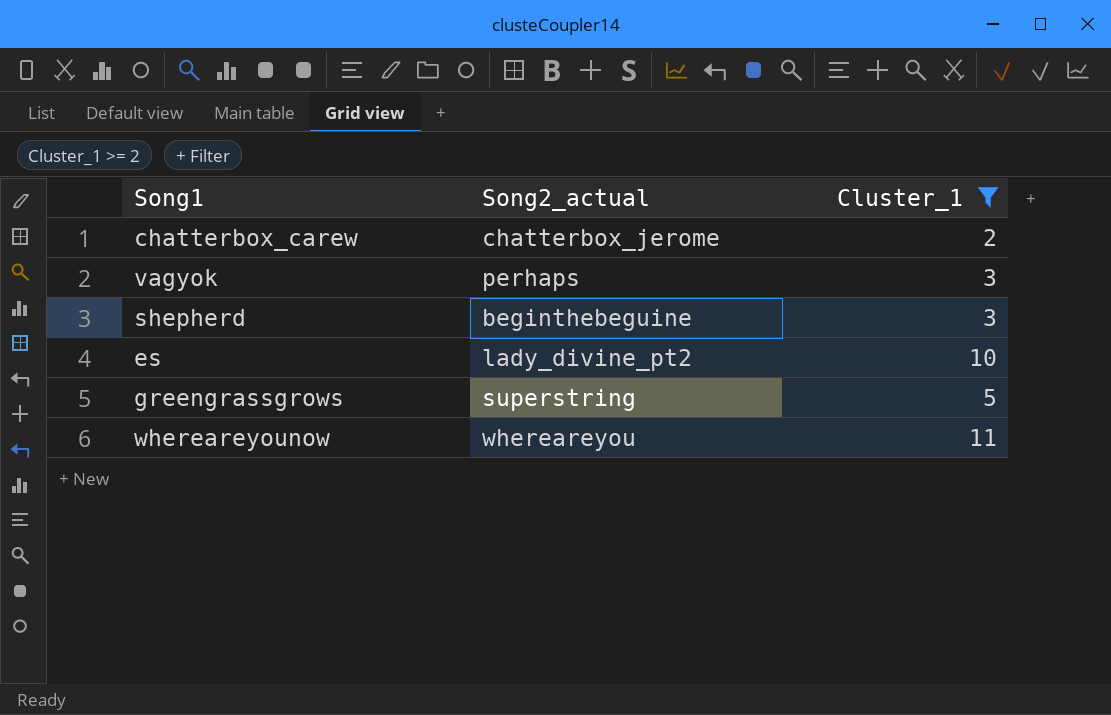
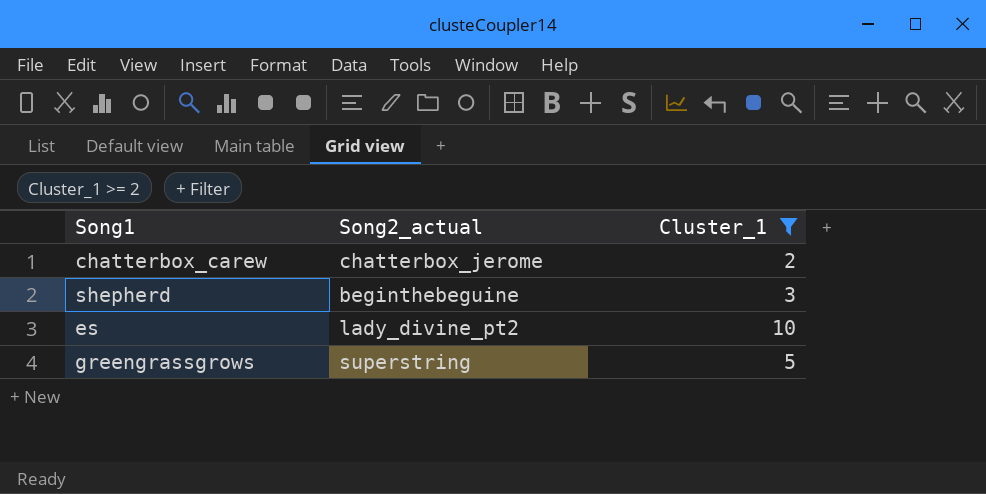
row vagyok: perhaps | 3 -> none
row whereareyounow: whereareyou | 11 -> none

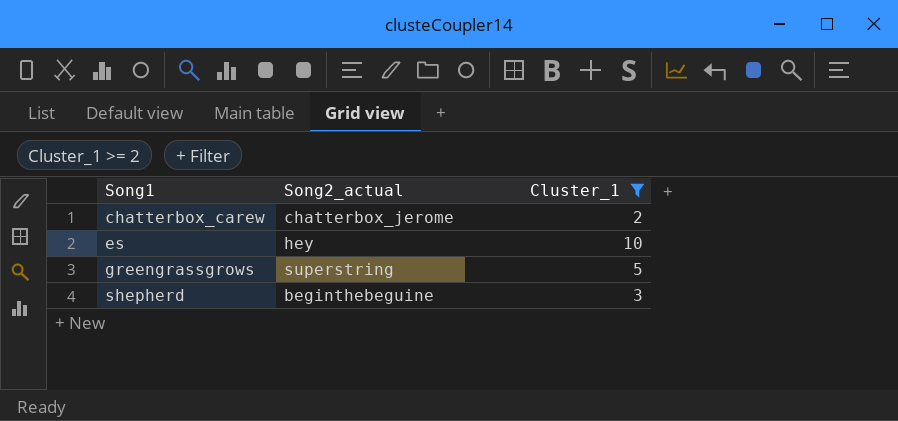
row order: none -> Song1 ascending
es | Song2_actual: lady_divine_pt2 -> hey

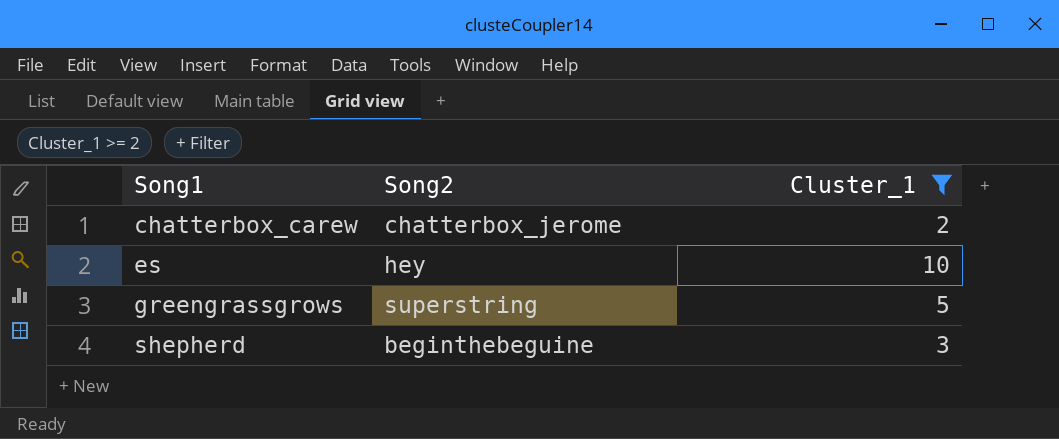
column name: Song2_actual -> Song2

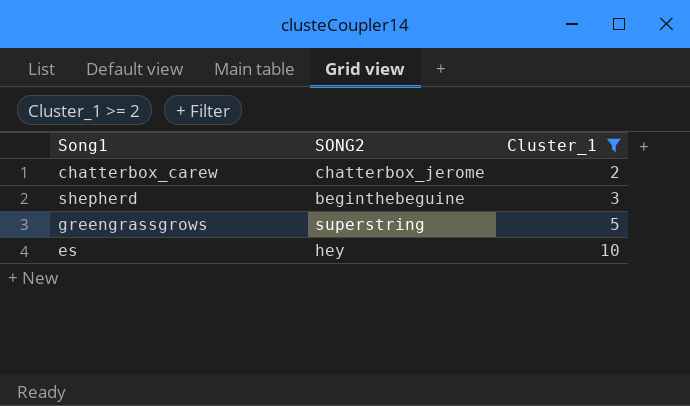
row order: Song1 ascending -> Cluster_1 ascending
column name: Song2 -> SONG2

